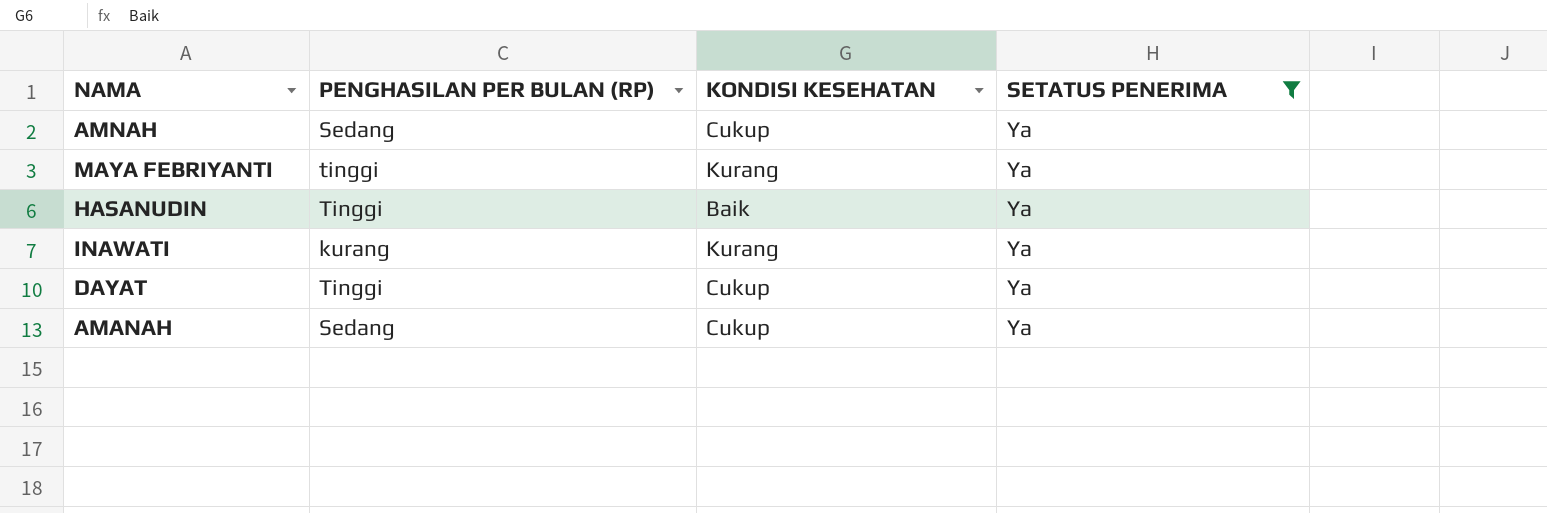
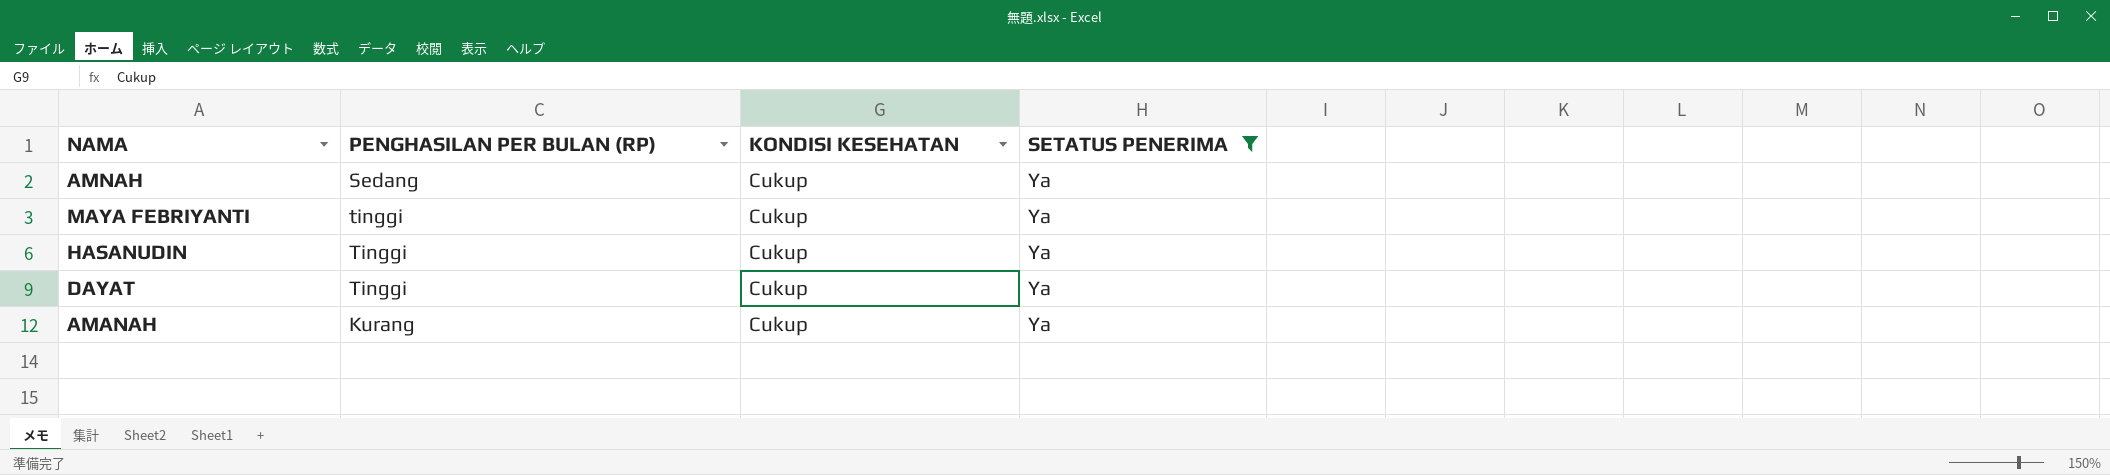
row INAWATI: kurang | Kurang | Ya -> none
MAYA FEBRIYANTI | KONDISI KESEHATAN: Kurang -> Cukup
HASANUDIN | KONDISI KESEHATAN: Baik -> Cukup
AMANAH | PENGHASILAN PER BULAN (RP): Sedang -> Kurang

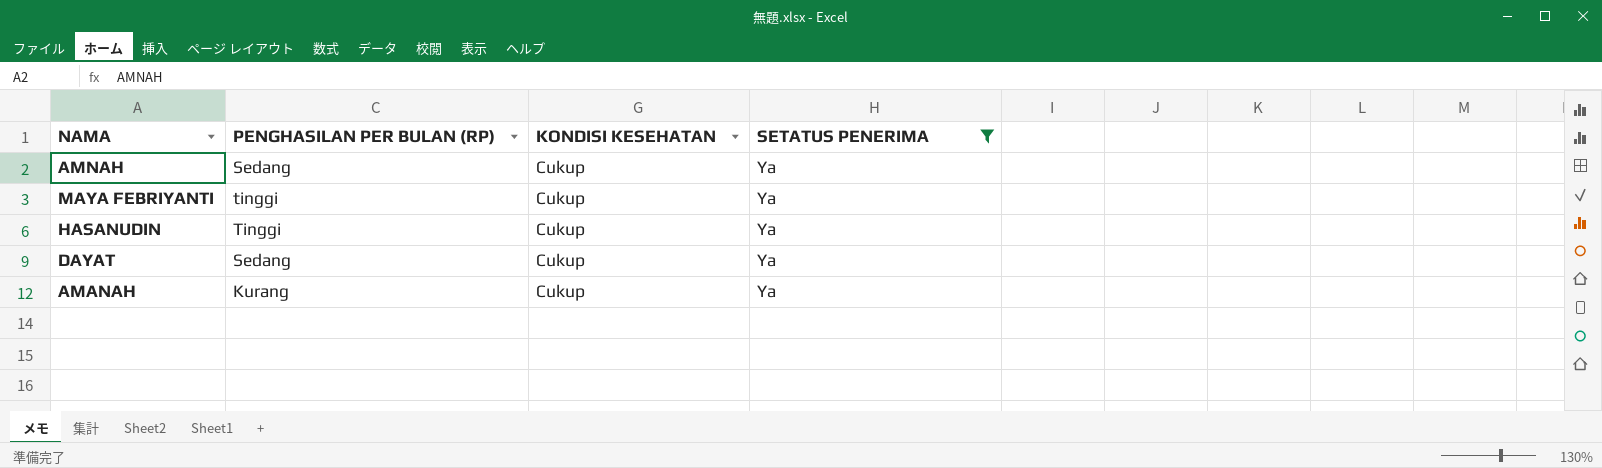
DAYAT | PENGHASILAN PER BULAN (RP): Tinggi -> Sedang

